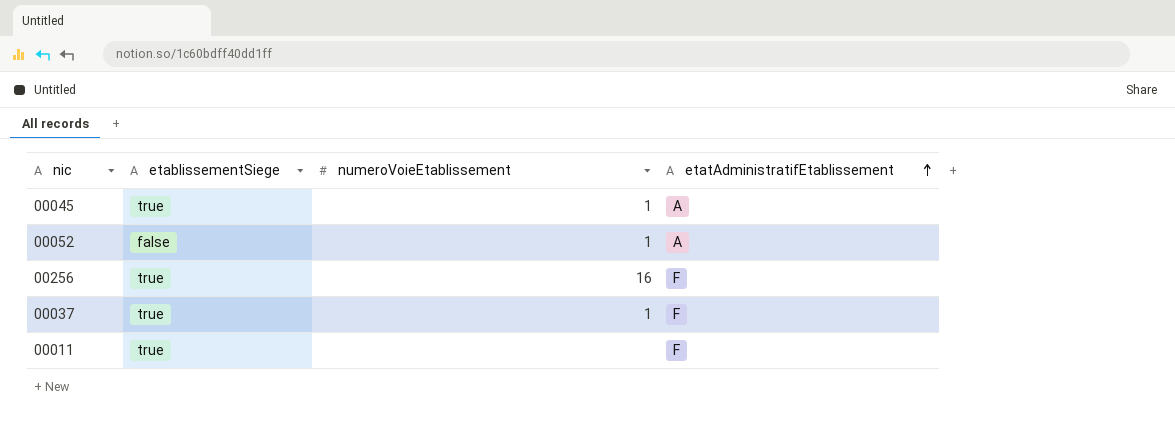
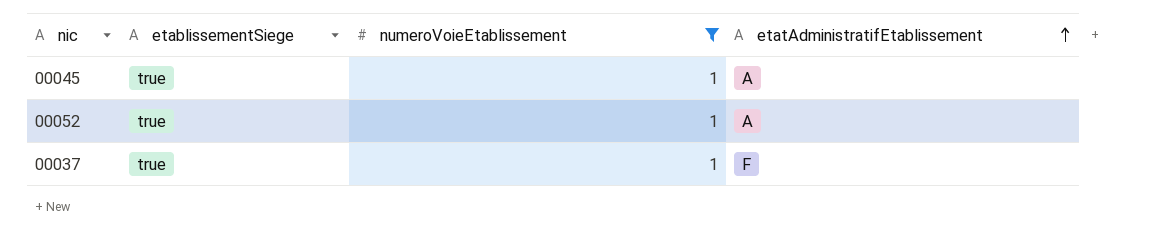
filter: none -> numeroVoieEtablissement = 1
00052 | etablissementSiege: false -> true

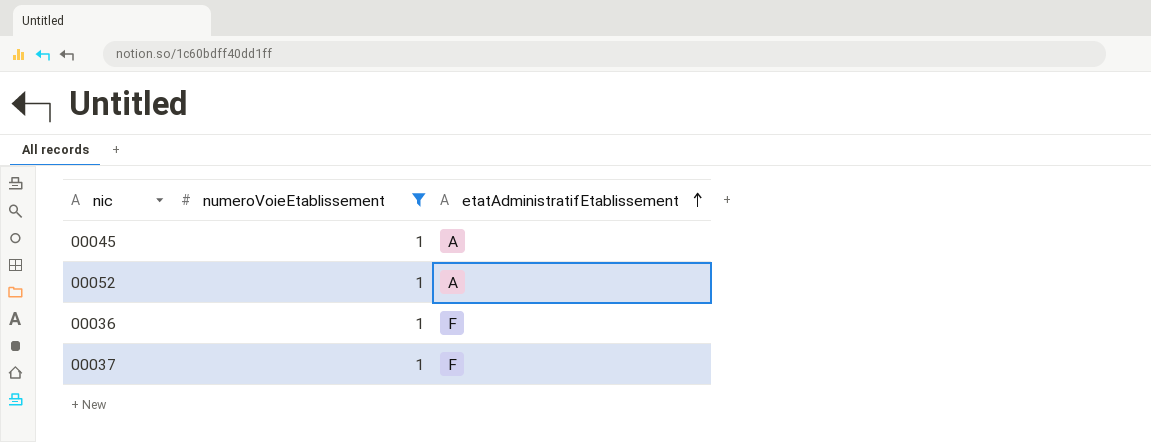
column etablissementSiege | position: 2 -> none
row 00036: none -> 1 | F

